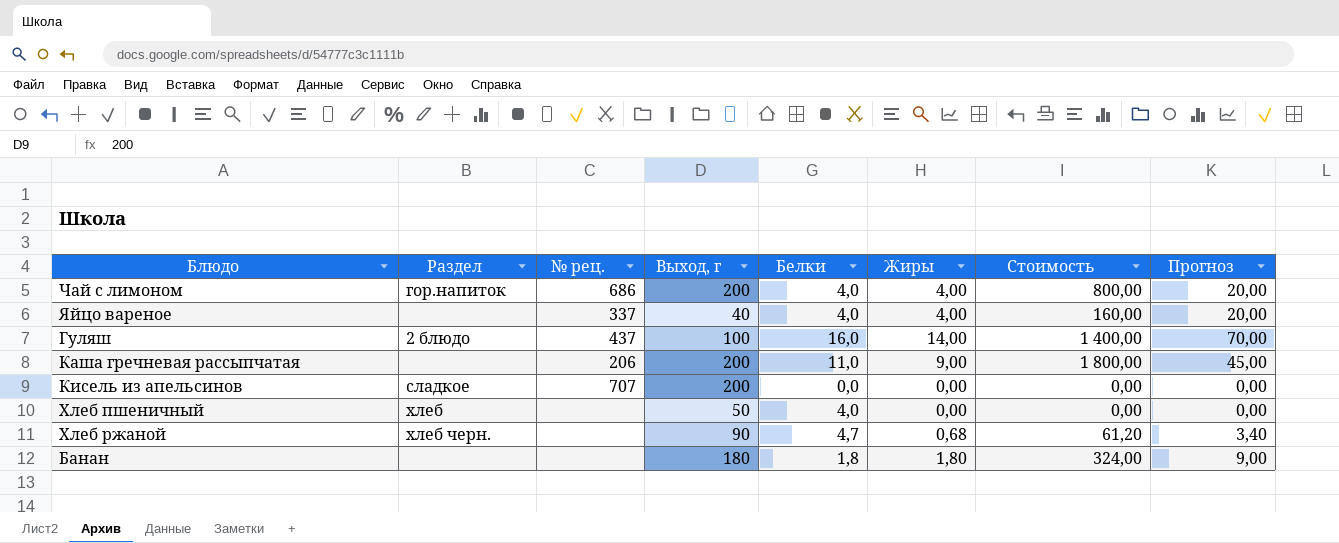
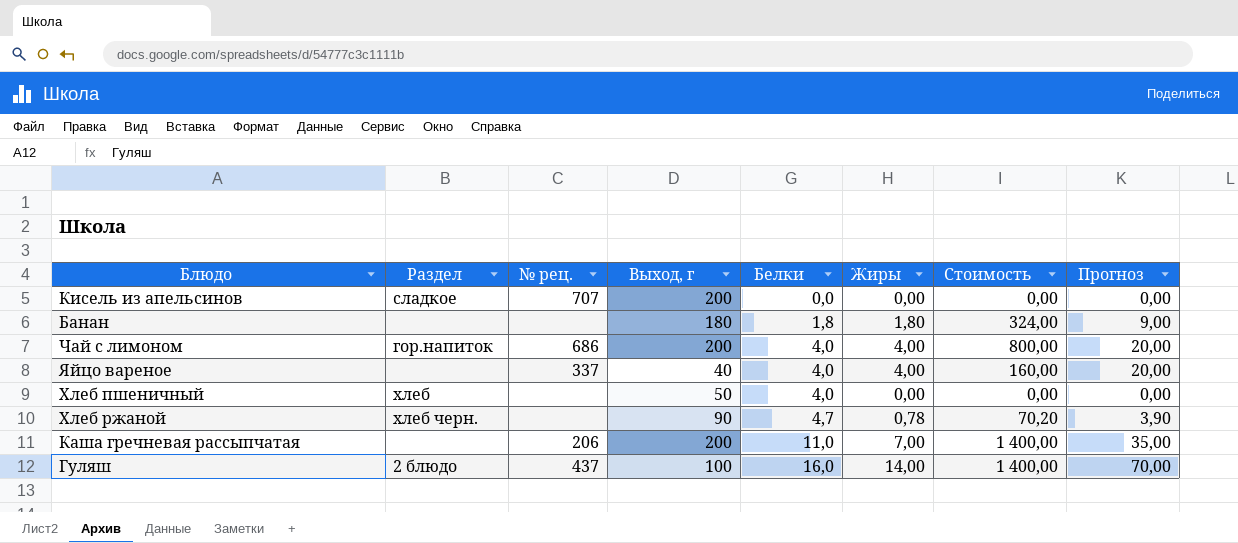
row order: none -> Белки ascending
Хлеб ржаной | Жиры: 0,68 -> 0,78
Хлеб ржаной | Стоимость: 61,20 -> 70,20
Хлеб ржаной | Прогноз: 3,40 -> 3,90
Каша гречневая рассыпчатая | Жиры: 9,00 -> 7,00
Каша гречневая рассыпчатая | Стоимость: 1 800,00 -> 1 400,00
Каша гречневая рассыпчатая | Прогноз: 45,00 -> 35,00

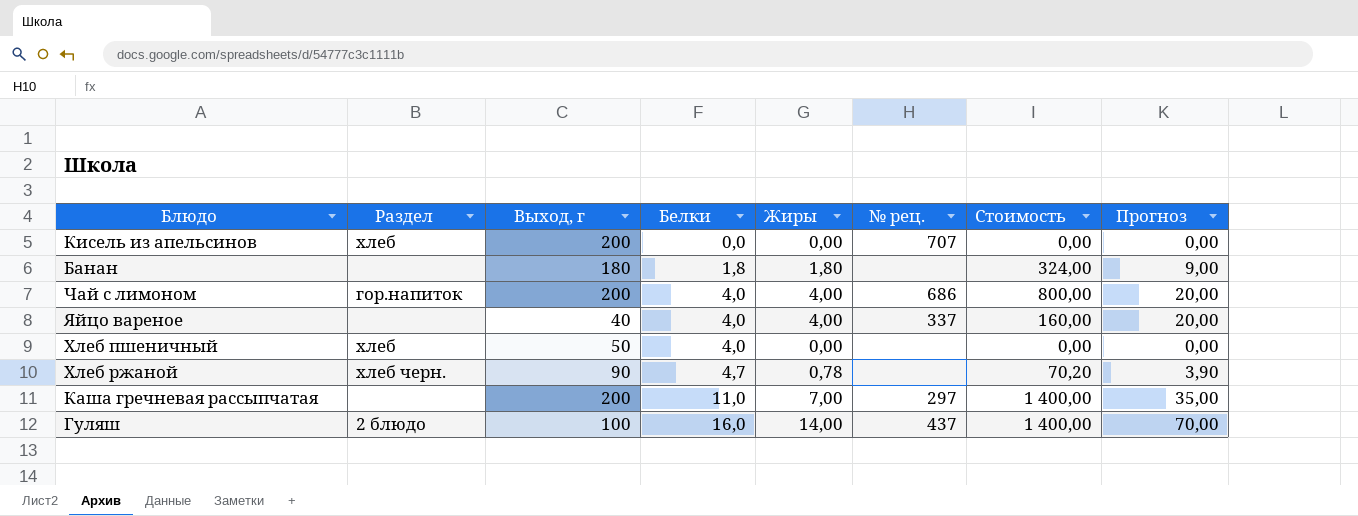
column № рец. | position: 3 -> 6
Кисель из апельсинов | Раздел: сладкое -> хлеб
Каша гречневая рассыпчатая | № рец.: 206 -> 297

